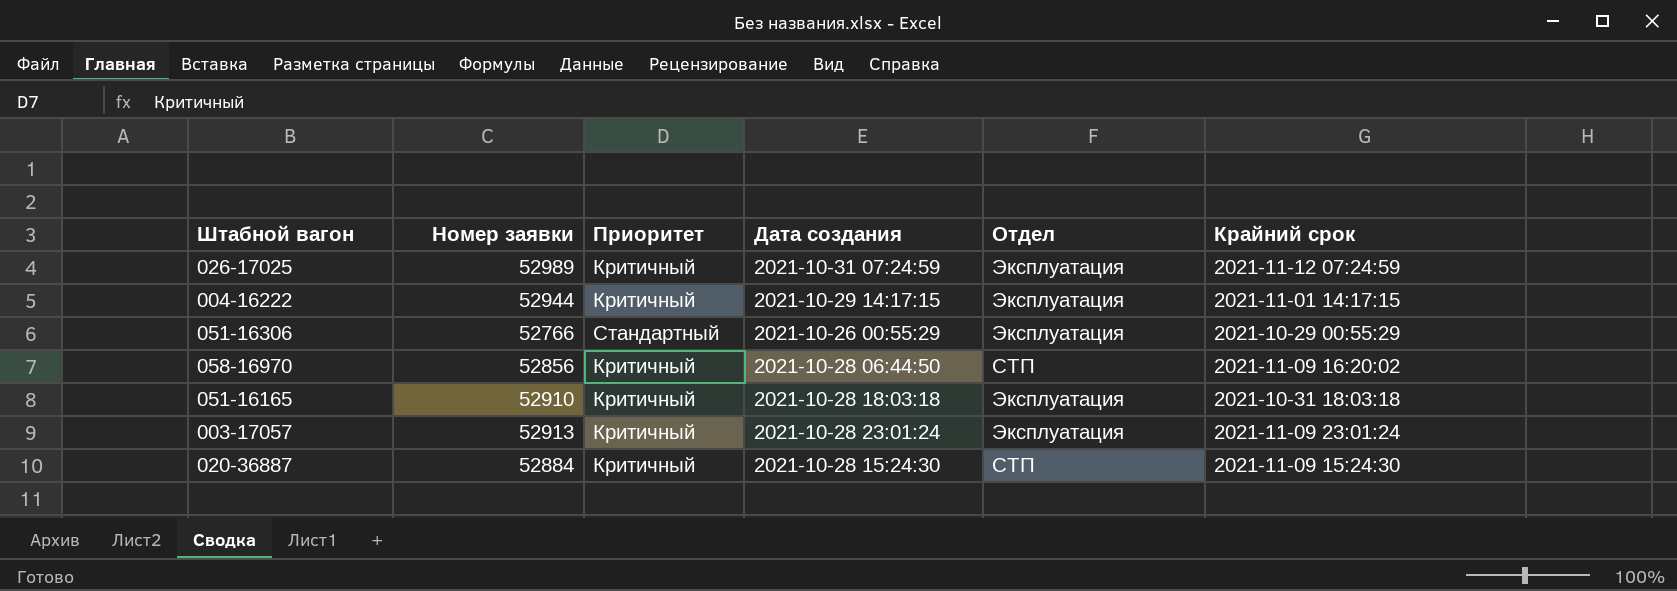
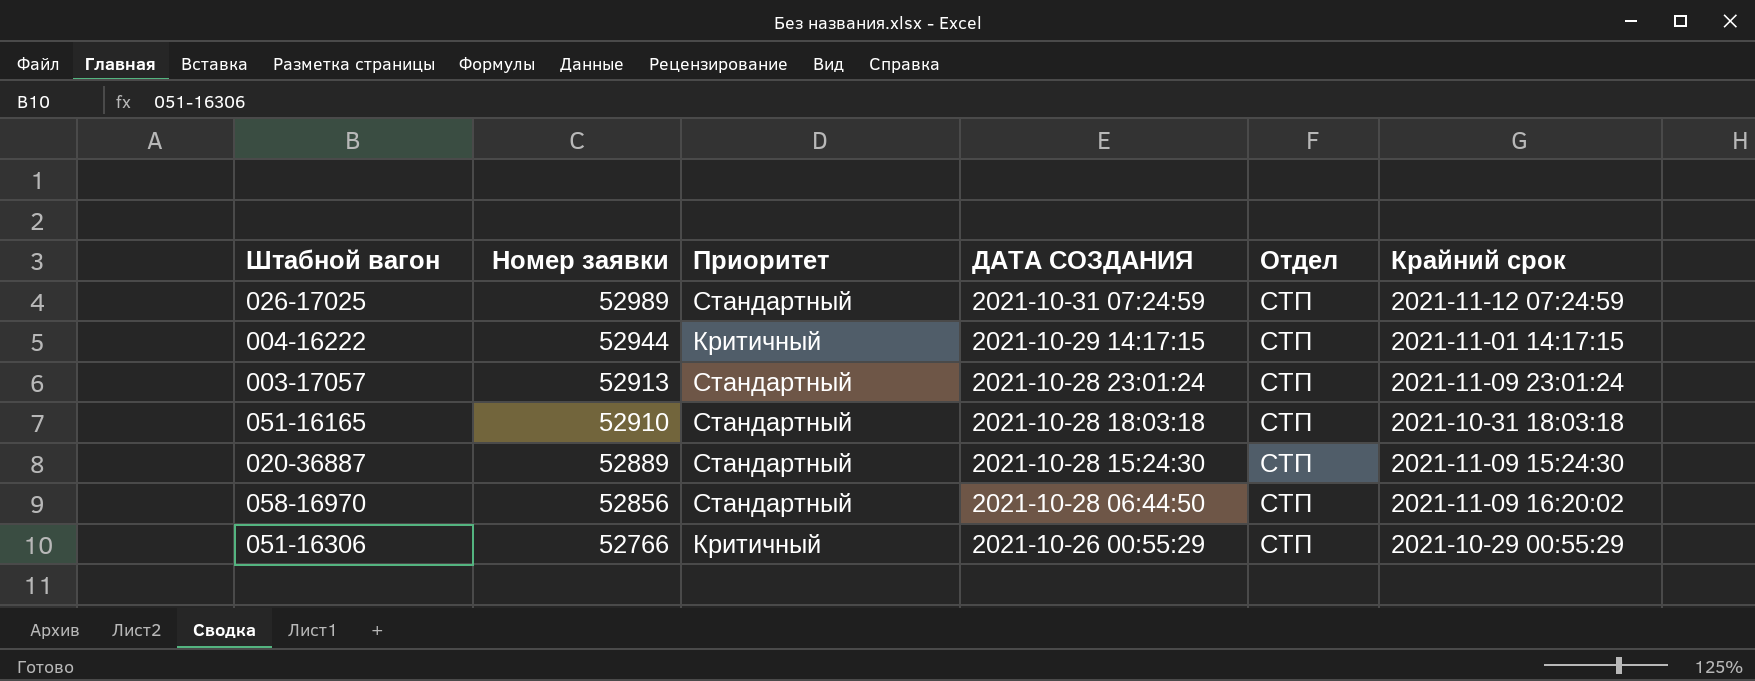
row order: none -> Номер заявки descending
column name: Дата создания -> ДАТА СОЗДАНИЯ
026-17025 | Приоритет: Критичный -> Стандартный
026-17025 | Отдел: Эксплуатация -> СТП
004-16222 | Отдел: Эксплуатация -> СТП
003-17057 | Приоритет: Критичный -> Стандартный
003-17057 | Отдел: Эксплуатация -> СТП
051-16165 | Приоритет: Критичный -> Стандартный
051-16165 | Отдел: Эксплуатация -> СТП
020-36887 | Номер заявки: 52884 -> 52889
020-36887 | Приоритет: Критичный -> Стандартный
058-16970 | Приоритет: Критичный -> Стандартный
051-16306 | Приоритет: Стандартный -> Критичный
051-16306 | Отдел: Эксплуатация -> СТП

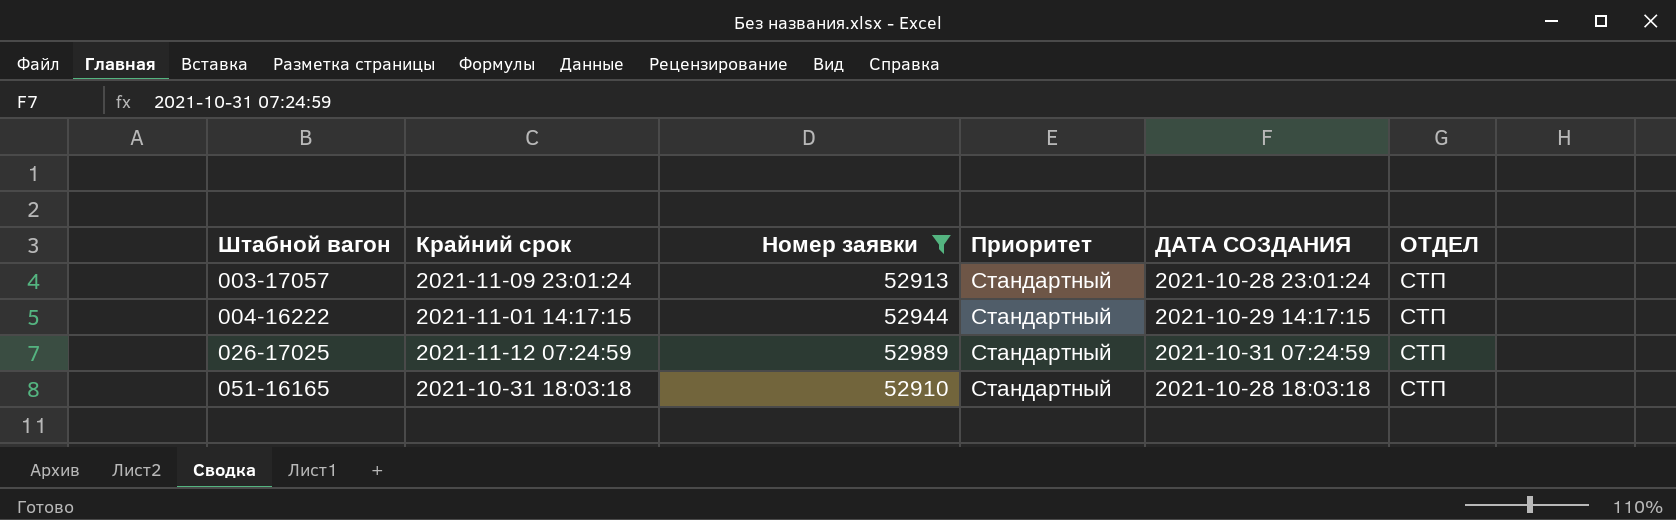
filter: none -> Номер заявки >= 52910
row order: Номер заявки descending -> Штабной вагон ascending
column Крайний срок | position: 6 -> 2
column name: Отдел -> ОТДЕЛ
004-16222 | Приоритет: Критичный -> Стандартный

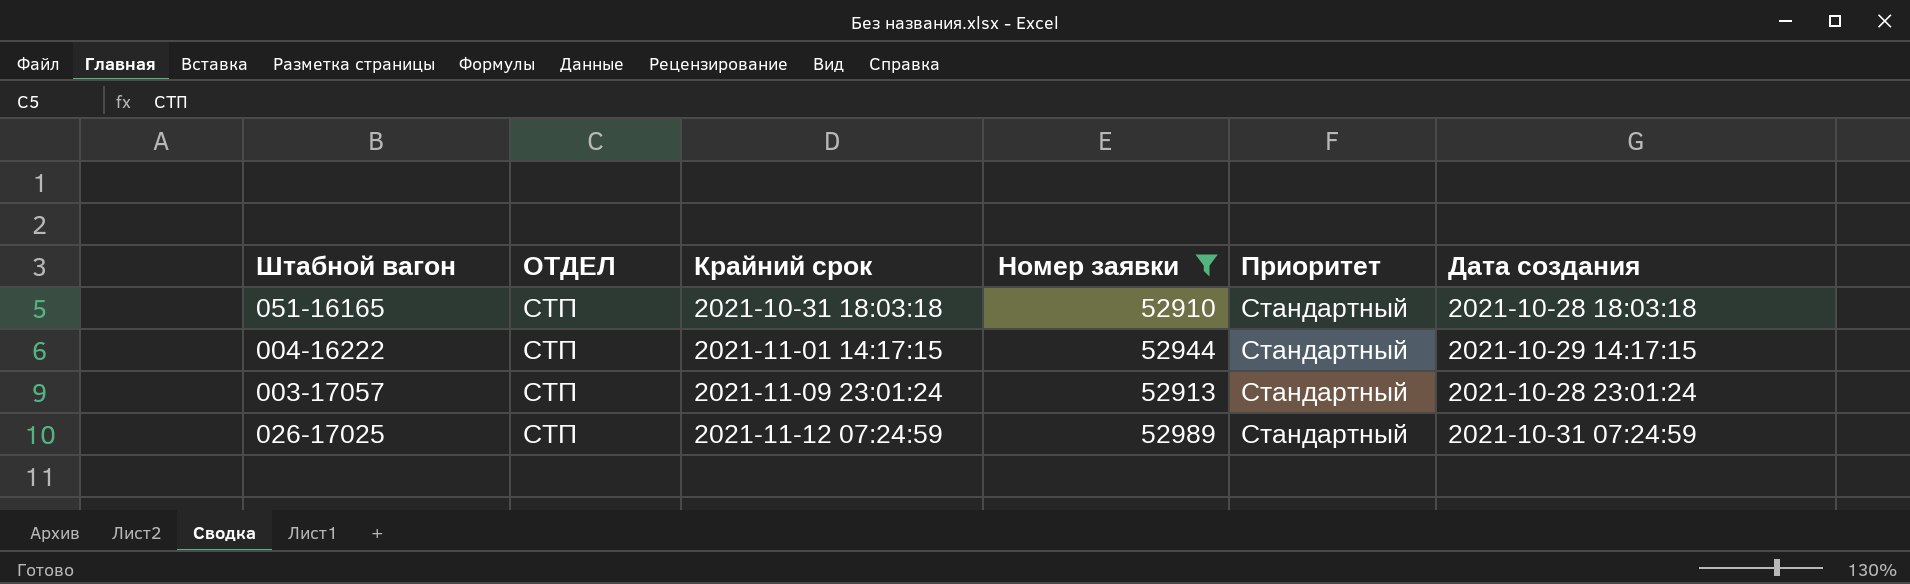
row order: Штабной вагон ascending -> Крайний срок ascending
column ОТДЕЛ | position: 6 -> 2
column name: ДАТА СОЗДАНИЯ -> Дата создания

